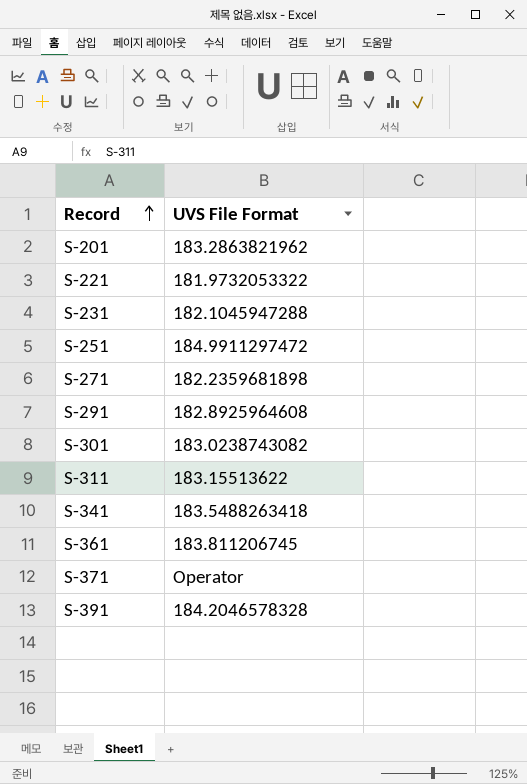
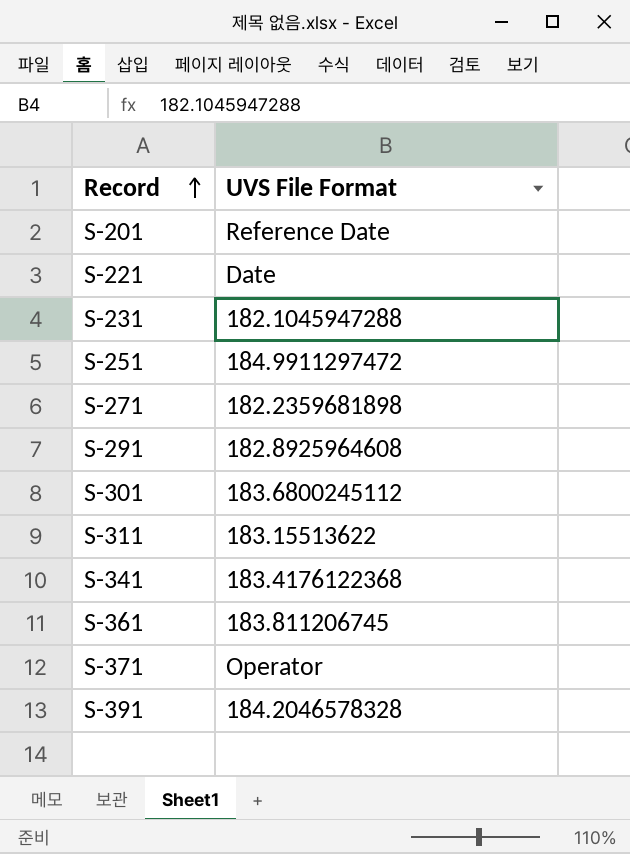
S-201 | UVS File Format: 183.2863821962 -> Reference Date
S-221 | UVS File Format: 181.9732053322 -> Date
S-301 | UVS File Format: 183.0238743082 -> 183.6800245112
S-341 | UVS File Format: 183.5488263418 -> 183.4176122368

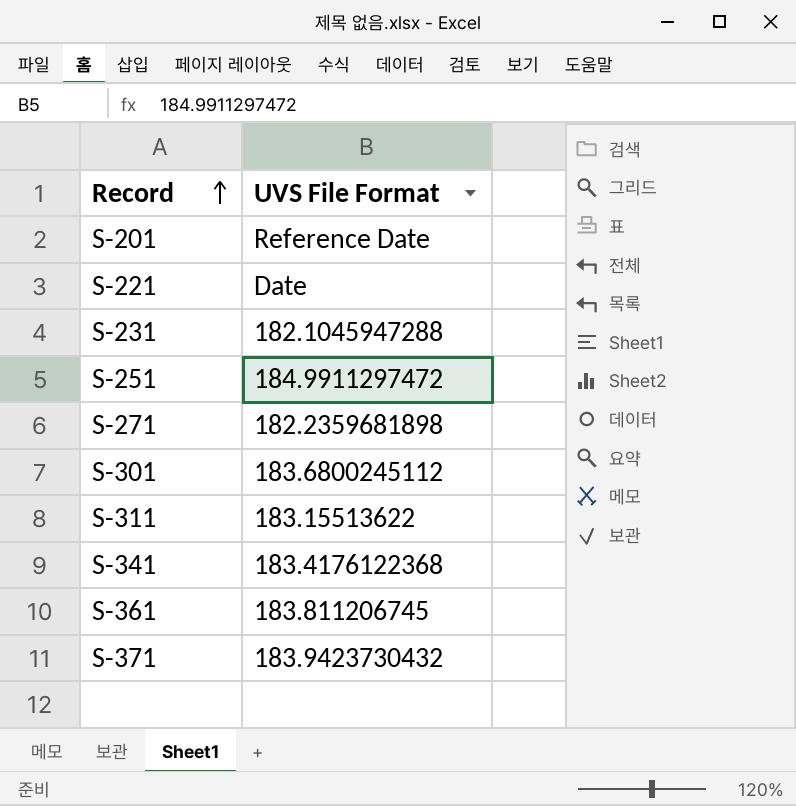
row S-291: 182.8925964608 -> none
row S-391: 184.2046578328 -> none
S-371 | UVS File Format: Operator -> 183.9423730432

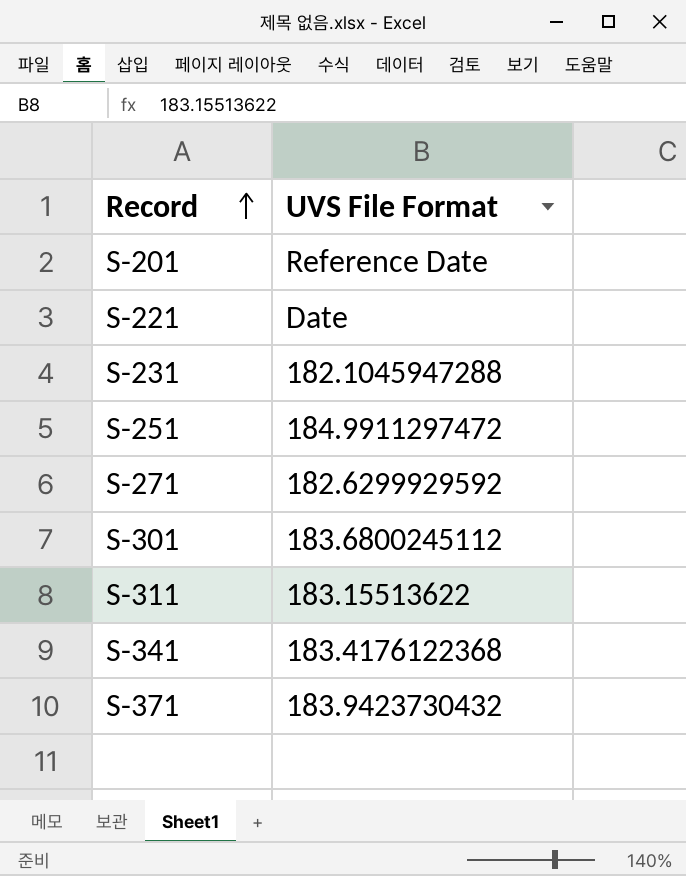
row S-361: 183.811206745 -> none
S-271 | UVS File Format: 182.2359681898 -> 182.6299929592

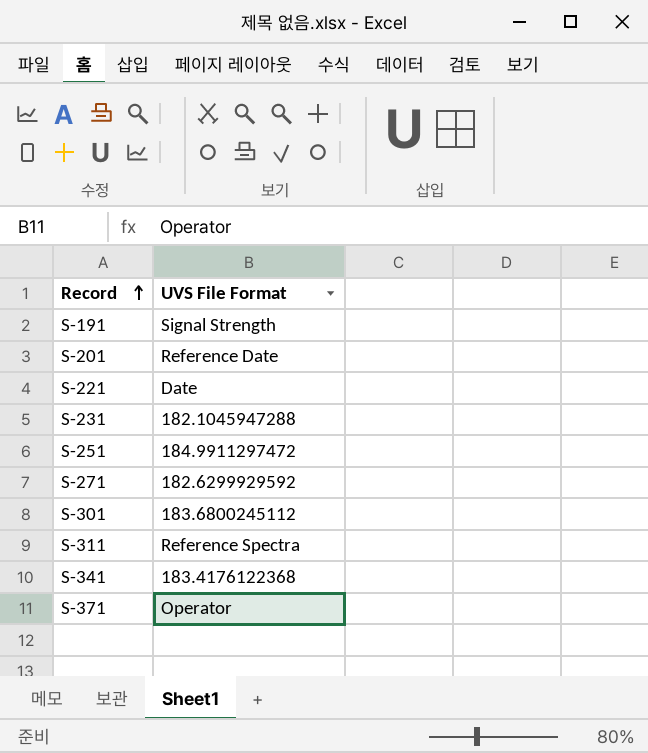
row S-191: none -> Signal Strength
S-311 | UVS File Format: 183.15513622 -> Reference Spectra
S-371 | UVS File Format: 183.9423730432 -> Operator

